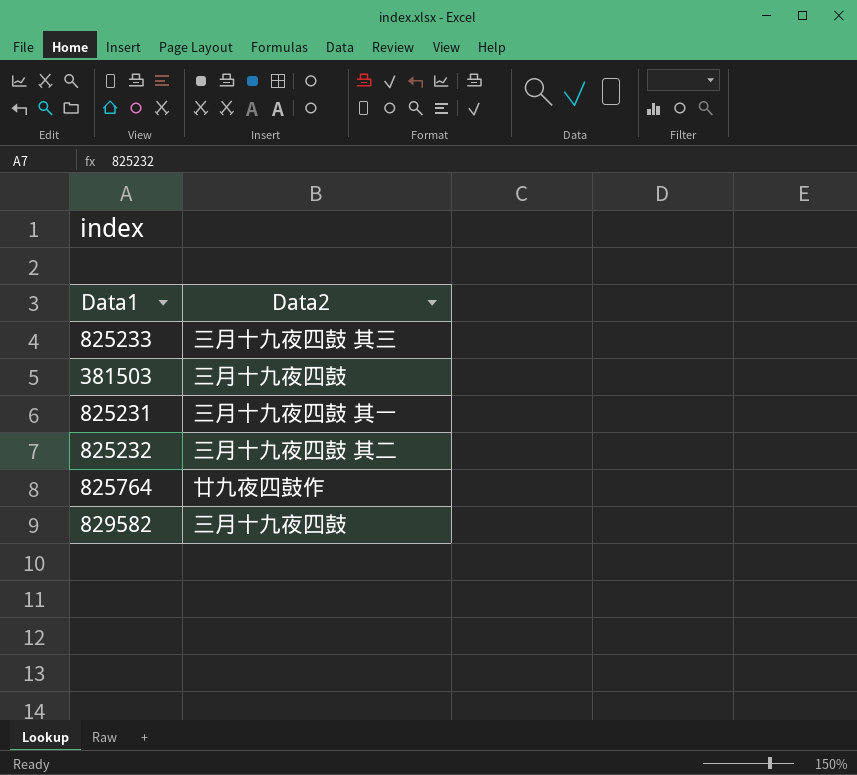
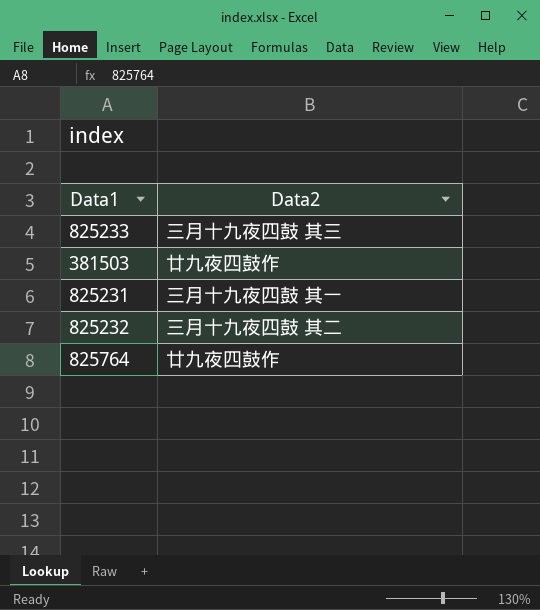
row 829582: 三月十九夜四鼓 -> none
381503 | Data2: 三月十九夜四鼓 -> 廿九夜四鼓作

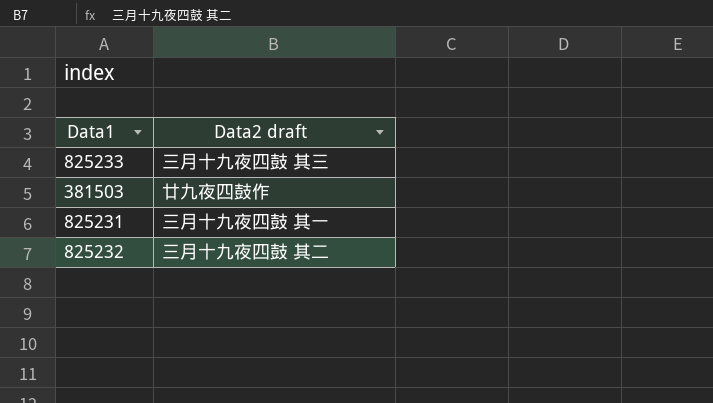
column name: Data2 -> Data2 draft
row 825764: 廿九夜四鼓作 -> none

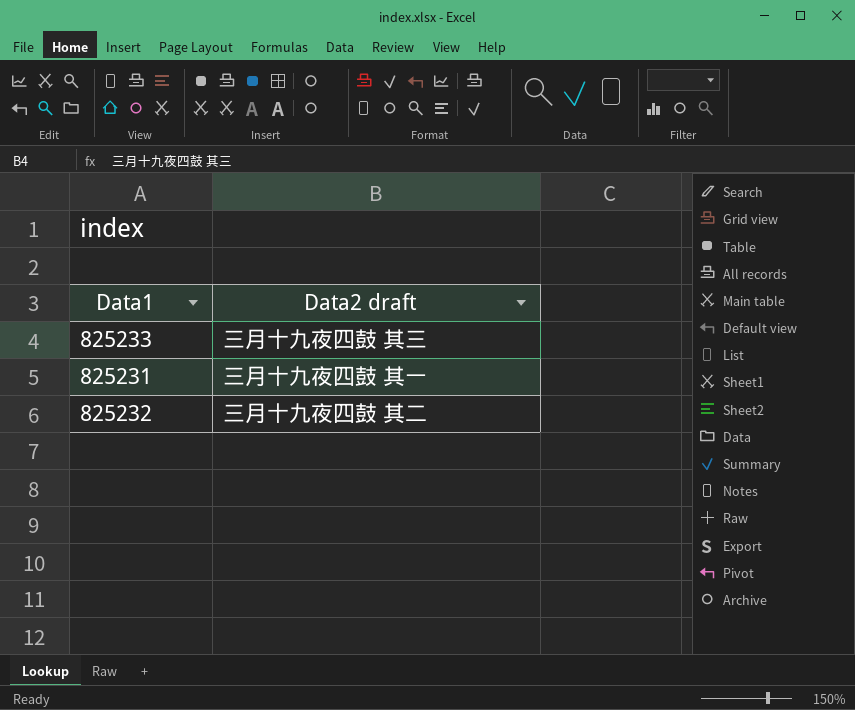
row 381503: 廿九夜四鼓作 -> none

